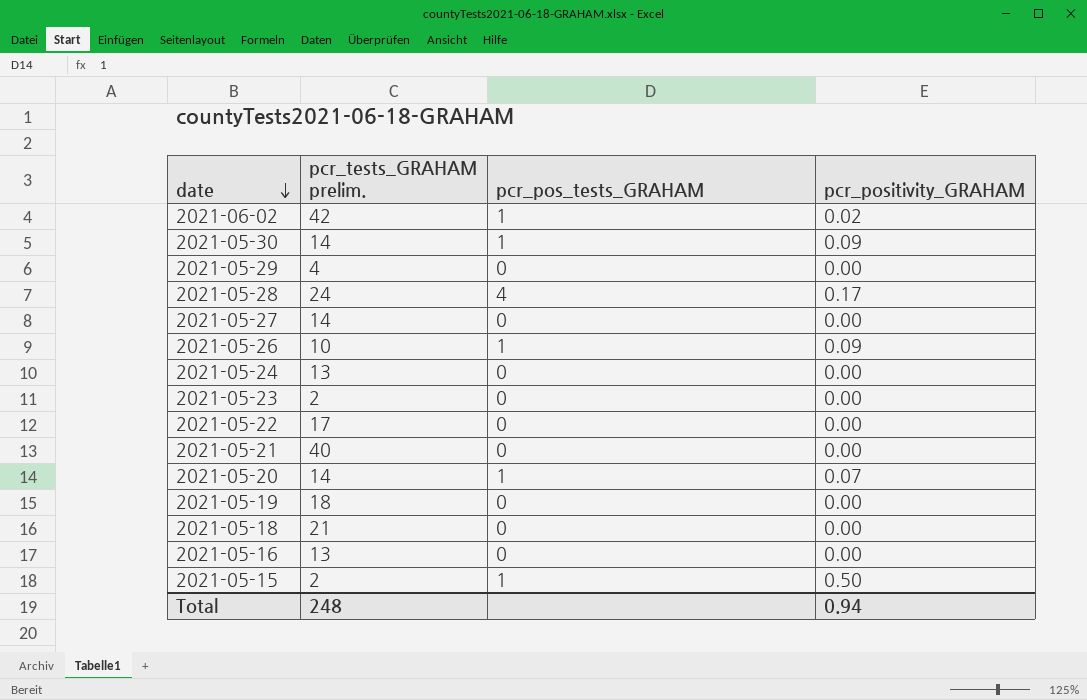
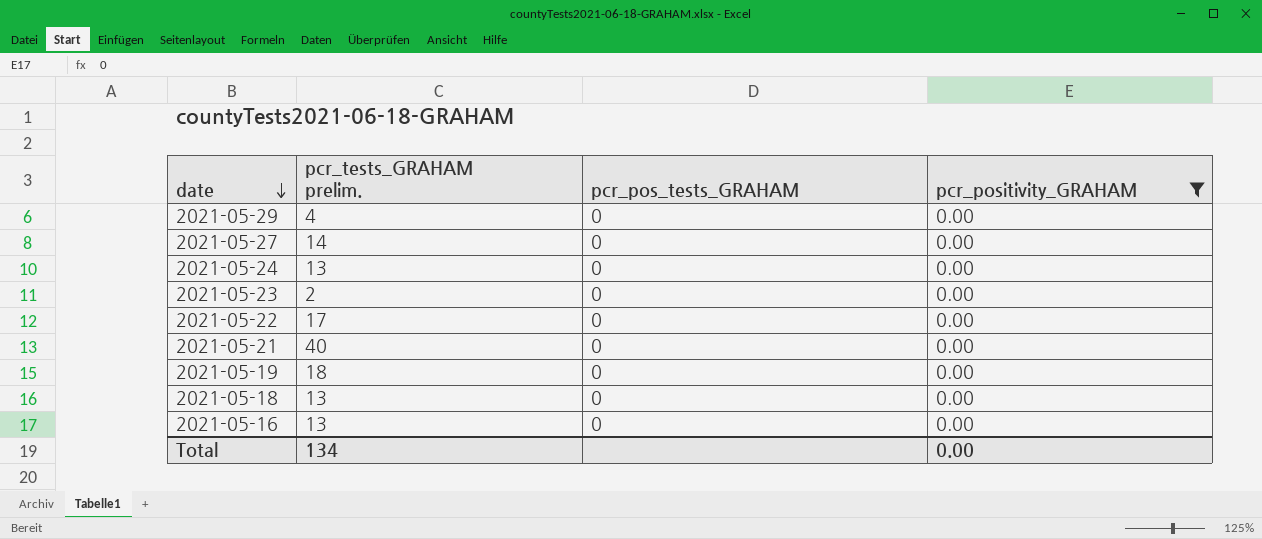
filter: none -> pcr_positivity_GRAHAM = 0.00
2021-05-18 | pcr_tests_GRAHAM prelim.: 21 -> 13
Total | pcr_tests_GRAHAM prelim.: 248 -> 134
Total | pcr_positivity_GRAHAM: 0.94 -> 0.00

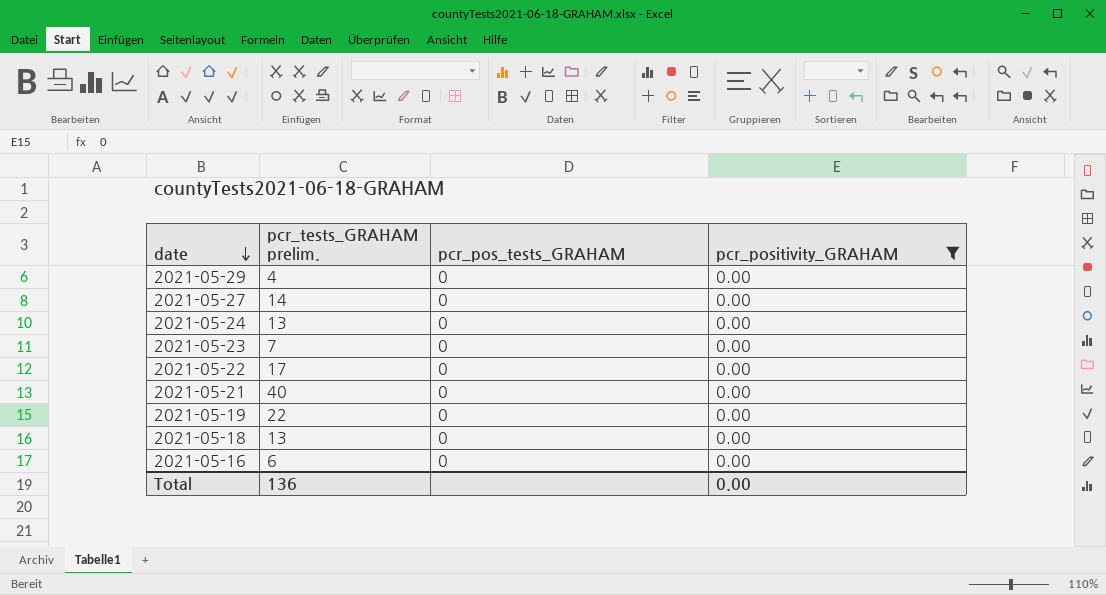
2021-05-23 | pcr_tests_GRAHAM prelim.: 2 -> 7
2021-05-19 | pcr_tests_GRAHAM prelim.: 18 -> 22
2021-05-16 | pcr_tests_GRAHAM prelim.: 13 -> 6
Total | pcr_tests_GRAHAM prelim.: 134 -> 136

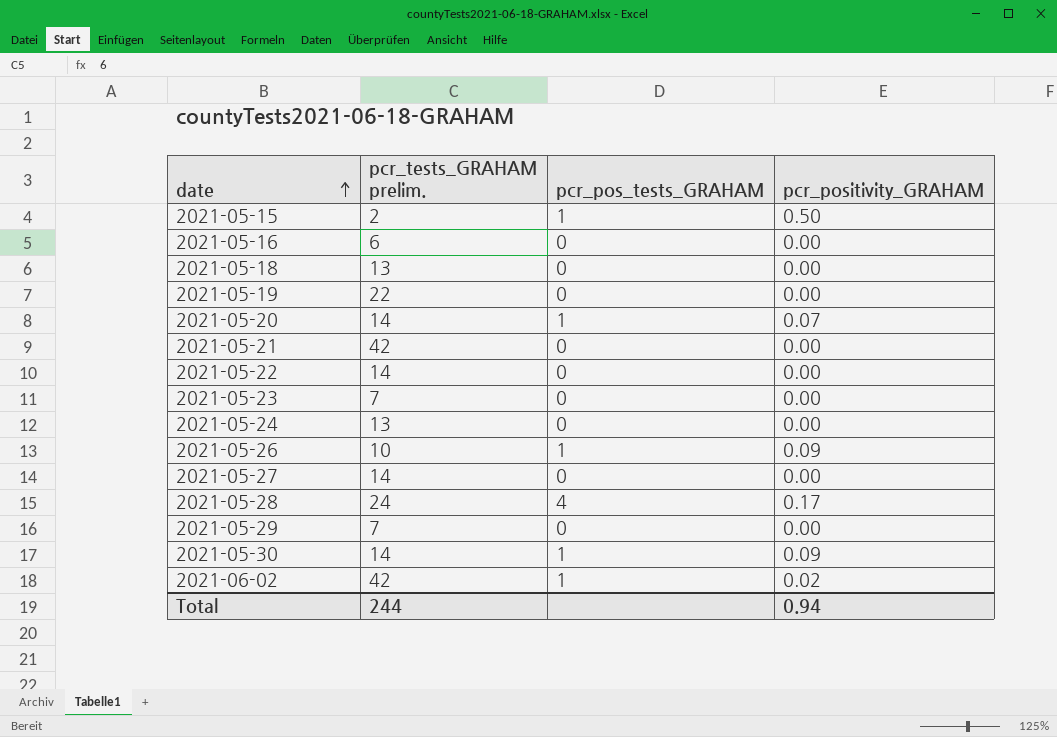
filter: pcr_positivity_GRAHAM = 0.00 -> none
row order: date descending -> date ascending
2021-05-21 | pcr_tests_GRAHAM prelim.: 40 -> 42
2021-05-22 | pcr_tests_GRAHAM prelim.: 17 -> 14
2021-05-29 | pcr_tests_GRAHAM prelim.: 4 -> 7
Total | pcr_tests_GRAHAM prelim.: 136 -> 244
Total | pcr_positivity_GRAHAM: 0.00 -> 0.94

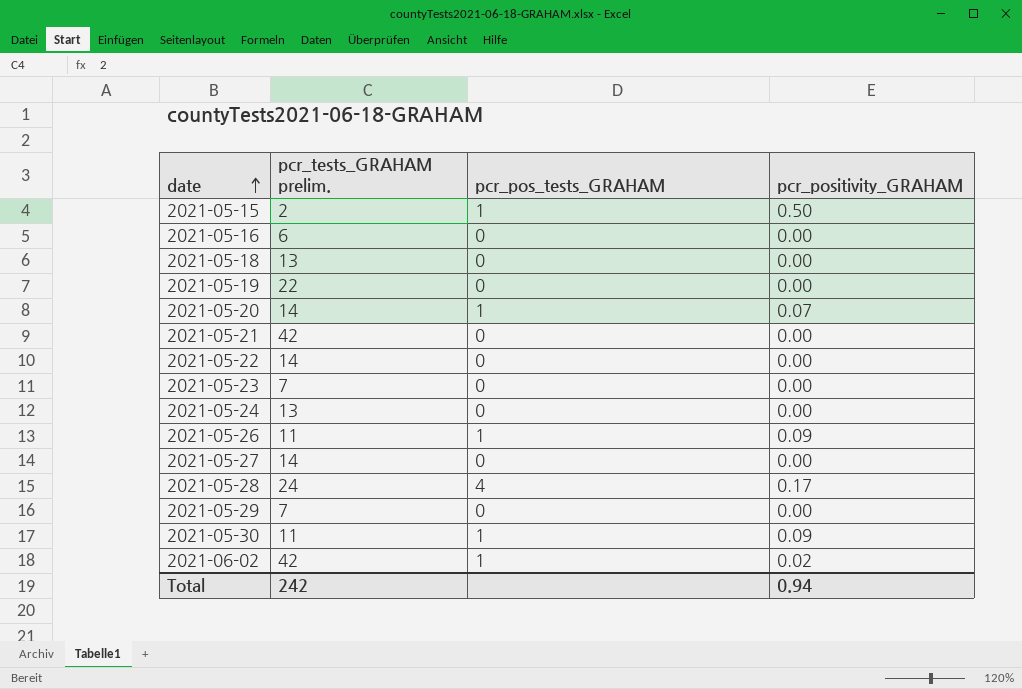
2021-05-26 | pcr_tests_GRAHAM prelim.: 10 -> 11
2021-05-30 | pcr_tests_GRAHAM prelim.: 14 -> 11
Total | pcr_tests_GRAHAM prelim.: 244 -> 242

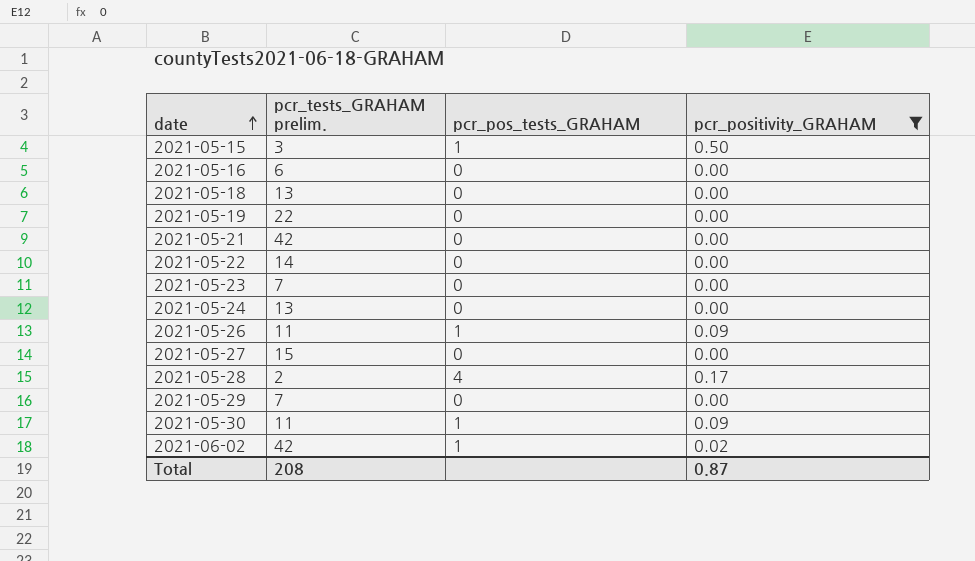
filter: none -> pcr_positivity_GRAHAM != 0.07
2021-05-15 | pcr_tests_GRAHAM prelim.: 2 -> 3
2021-05-27 | pcr_tests_GRAHAM prelim.: 14 -> 15
2021-05-28 | pcr_tests_GRAHAM prelim.: 24 -> 2
Total | pcr_tests_GRAHAM prelim.: 242 -> 208
Total | pcr_positivity_GRAHAM: 0.94 -> 0.87

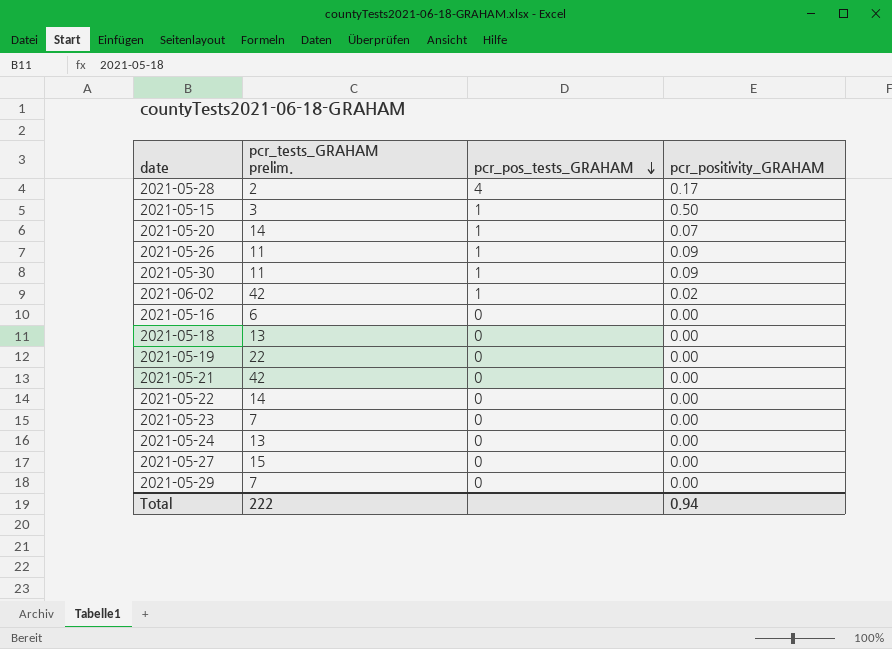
filter: pcr_positivity_GRAHAM != 0.07 -> none
row order: date ascending -> pcr_pos_tests_GRAHAM descending
Total | pcr_tests_GRAHAM prelim.: 208 -> 222
Total | pcr_positivity_GRAHAM: 0.87 -> 0.94

